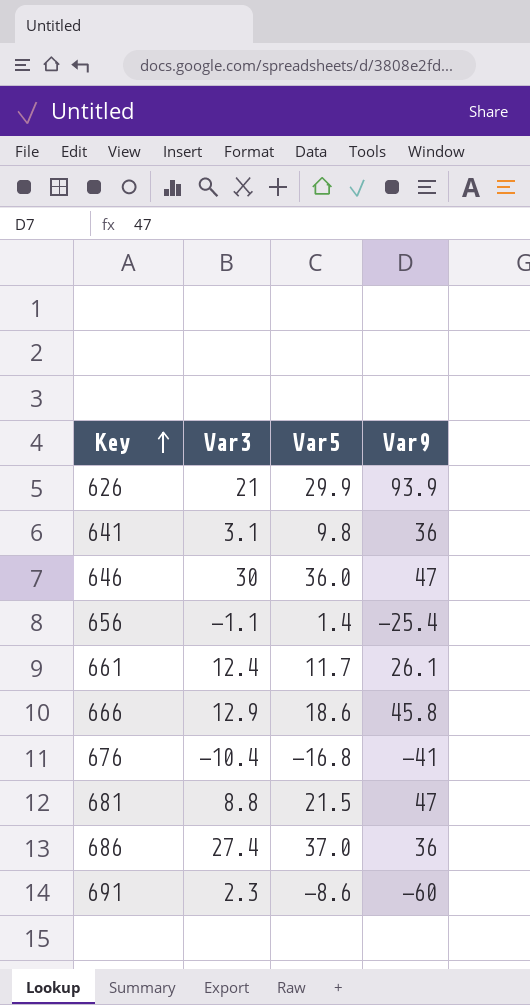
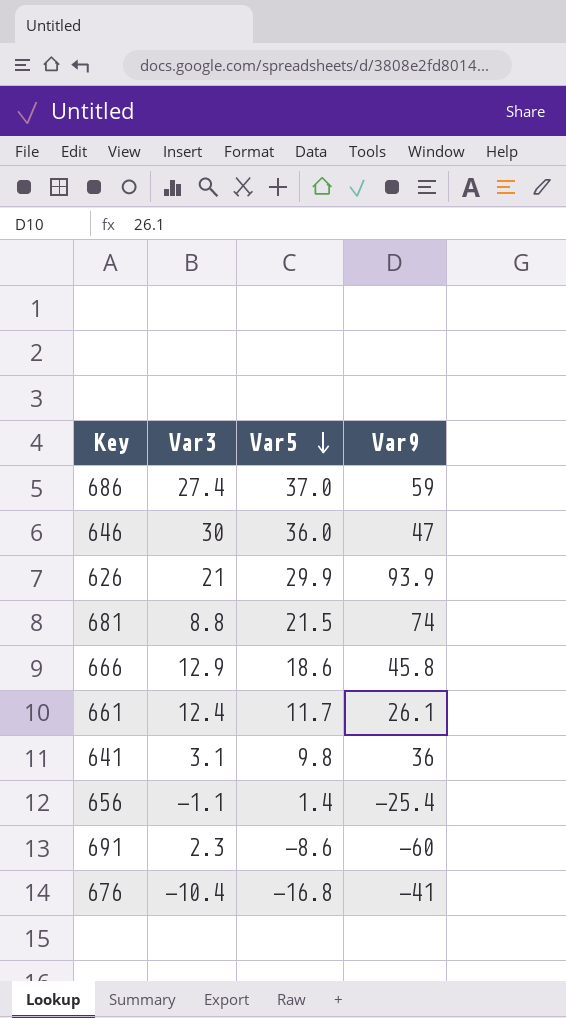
row order: Key ascending -> Var5 descending
686 | Var9: 36 -> 59
681 | Var9: 47 -> 74

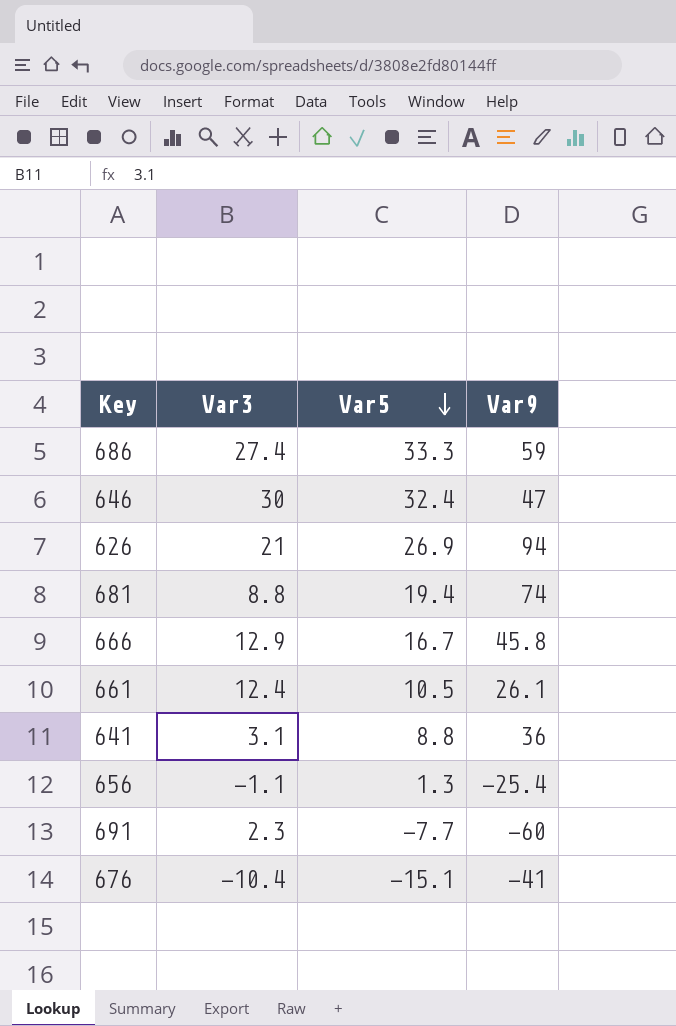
686 | Var5: 37.0 -> 33.3
646 | Var5: 36.0 -> 32.4
626 | Var5: 29.9 -> 26.9
626 | Var9: 93.9 -> 94
681 | Var5: 21.5 -> 19.4
666 | Var5: 18.6 -> 16.7
661 | Var5: 11.7 -> 10.5
641 | Var5: 9.8 -> 8.8
656 | Var5: 1.4 -> 1.3
691 | Var5: -8.6 -> -7.7
676 | Var5: -16.8 -> -15.1

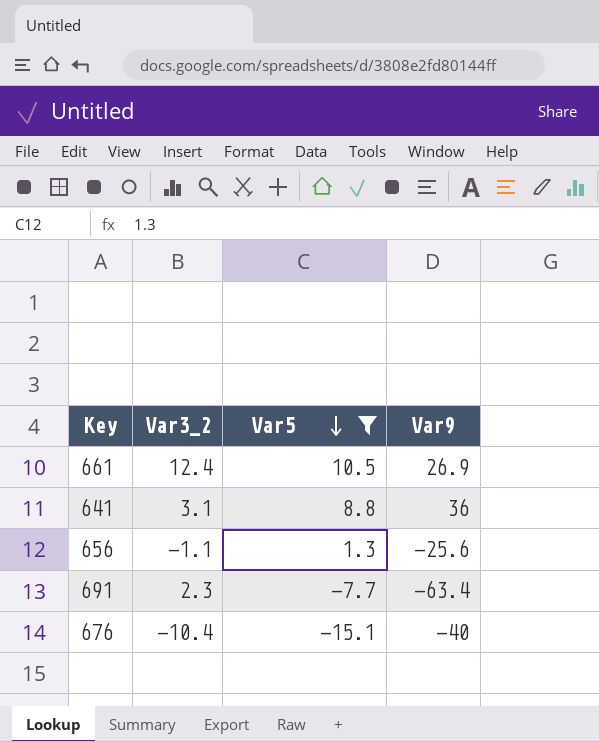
filter: none -> Var5 <= 10.5
column name: Var3 -> Var3_2
661 | Var9: 26.1 -> 26.9
656 | Var9: -25.4 -> -25.6
691 | Var9: -60 -> -63.4
676 | Var9: -41 -> -40

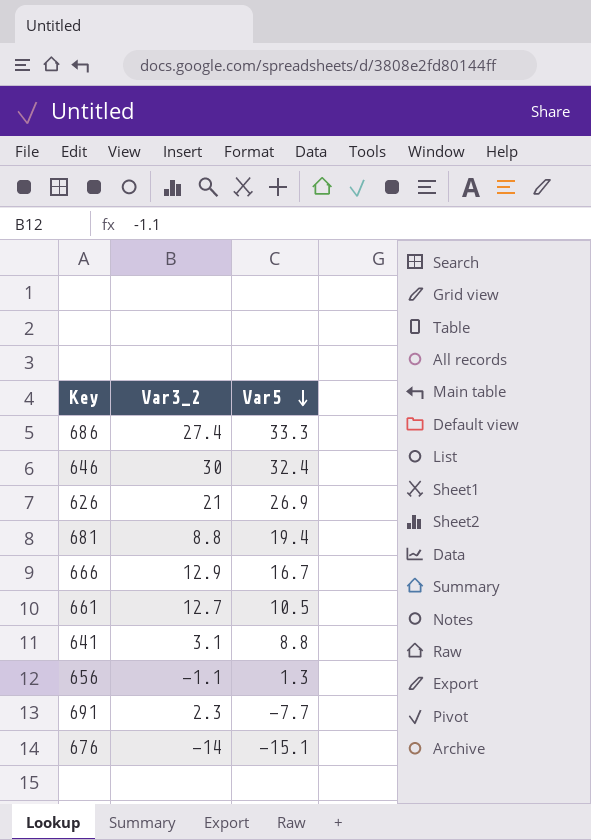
filter: Var5 <= 10.5 -> none
column Var9 | position: 4 -> none
661 | Var3_2: 12.4 -> 12.7
676 | Var3_2: -10.4 -> -14

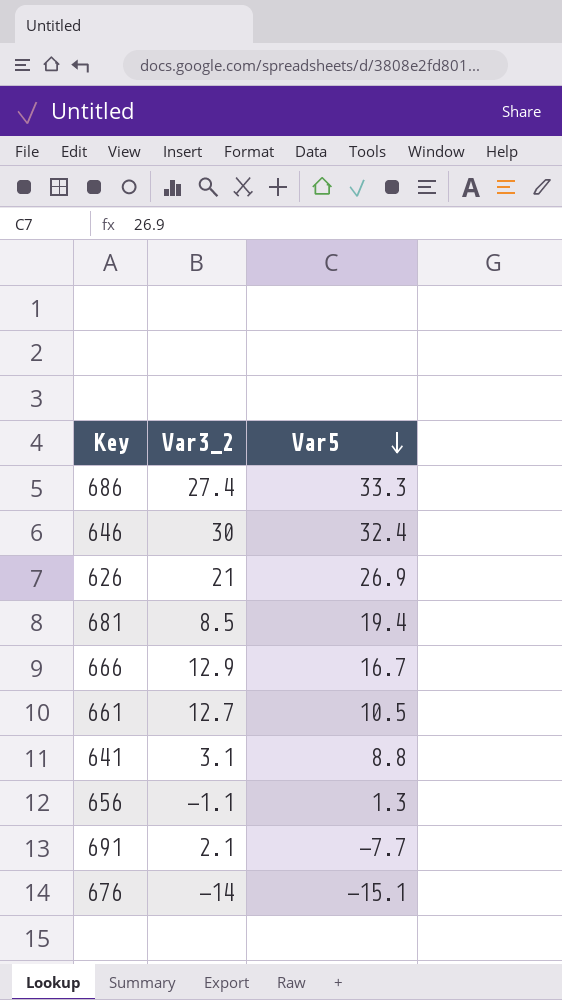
681 | Var3_2: 8.8 -> 8.5
691 | Var3_2: 2.3 -> 2.1

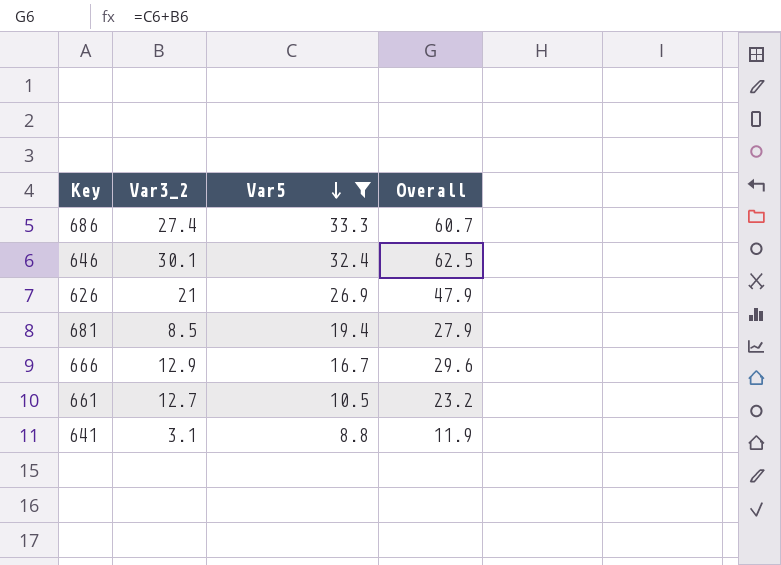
filter: none -> Var5 >= 8.8
column Overall | formula: none -> [Var3_2] + [Var5]
646 | Var3_2: 30 -> 30.1

